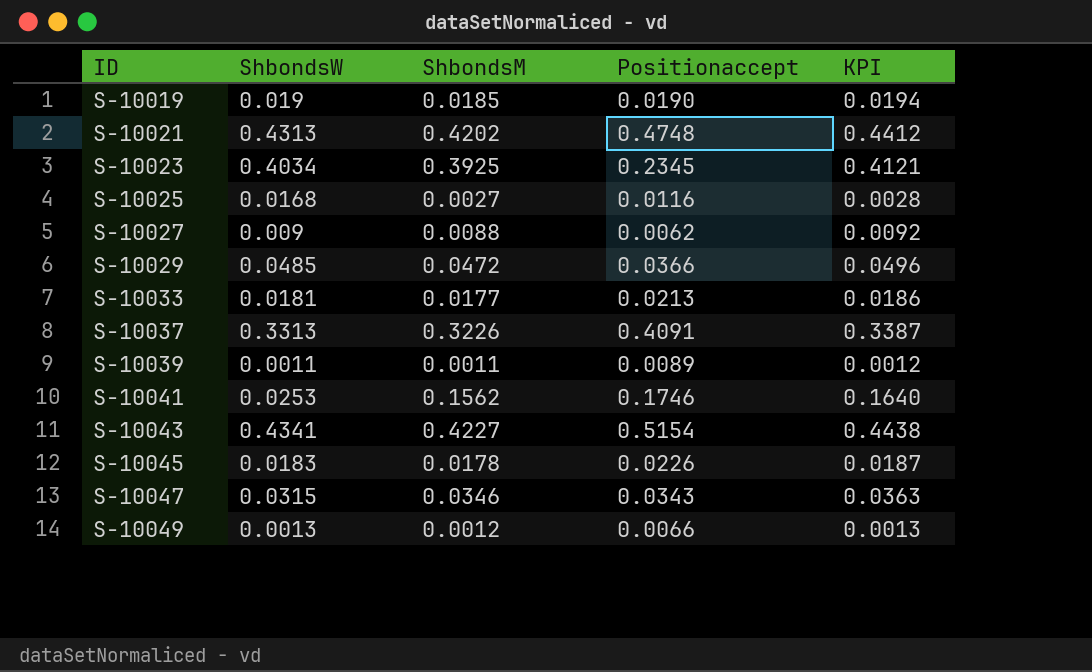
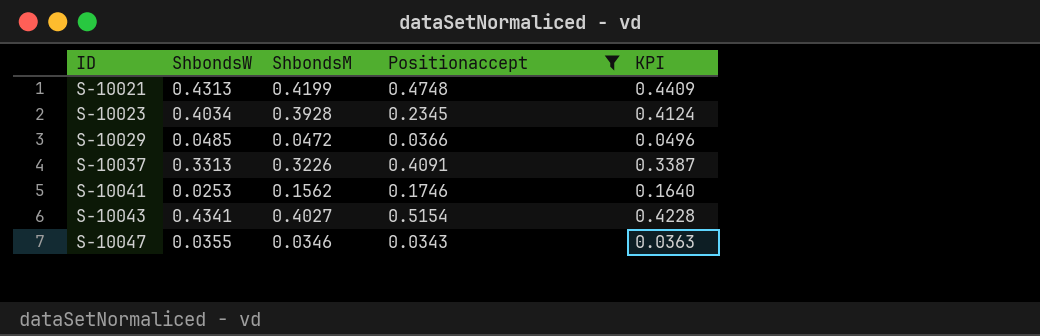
filter: none -> Positionaccept >= 0.0343
S-10021 | ShbondsM: 0.4202 -> 0.4199
S-10021 | KPI: 0.4412 -> 0.4409
S-10023 | ShbondsM: 0.3925 -> 0.3928
S-10023 | KPI: 0.4121 -> 0.4124
S-10043 | ShbondsM: 0.4227 -> 0.4027
S-10043 | KPI: 0.4438 -> 0.4228
S-10047 | ShbondsW: 0.0315 -> 0.0355

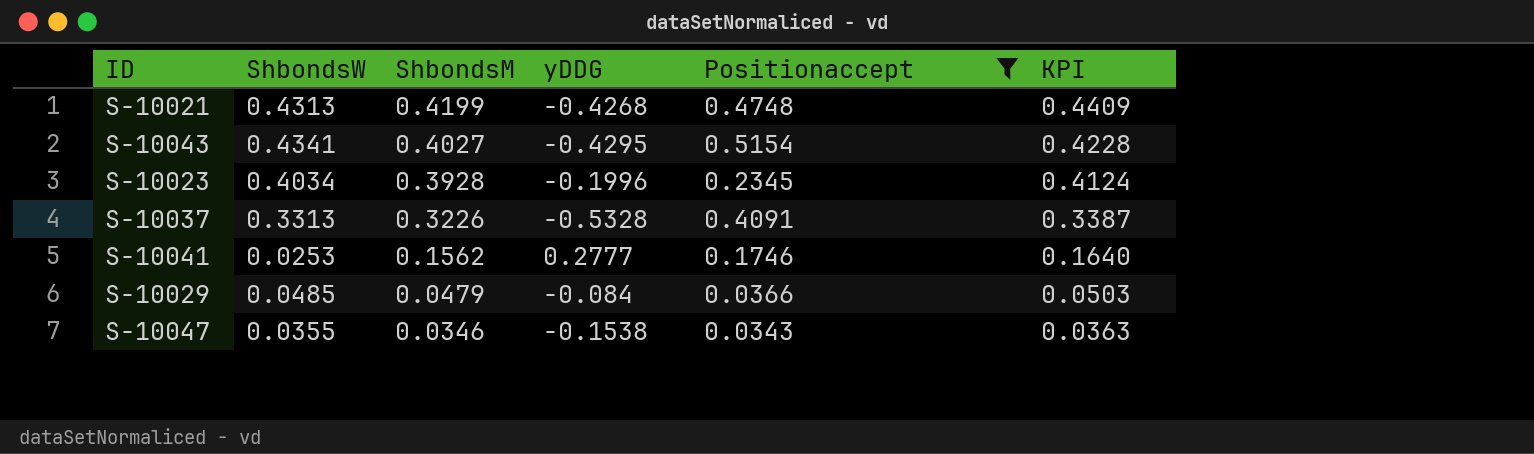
row order: ID ascending -> ShbondsM descending
column yDDG | position: none -> 4
S-10029 | ShbondsM: 0.0472 -> 0.0479
S-10029 | KPI: 0.0496 -> 0.0503

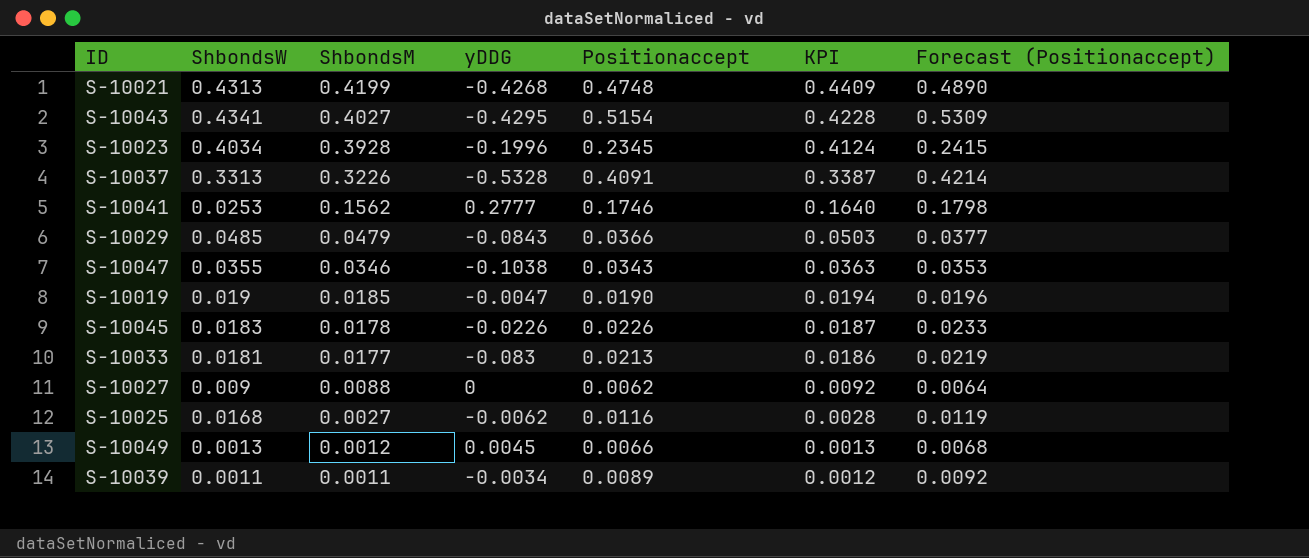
filter: Positionaccept >= 0.0343 -> none
column Forecast (Positionaccept) | formula: none -> [Positionaccept] * 1.03
S-10029 | yDDG: -0.084 -> -0.0843
S-10047 | yDDG: -0.1538 -> -0.1038

